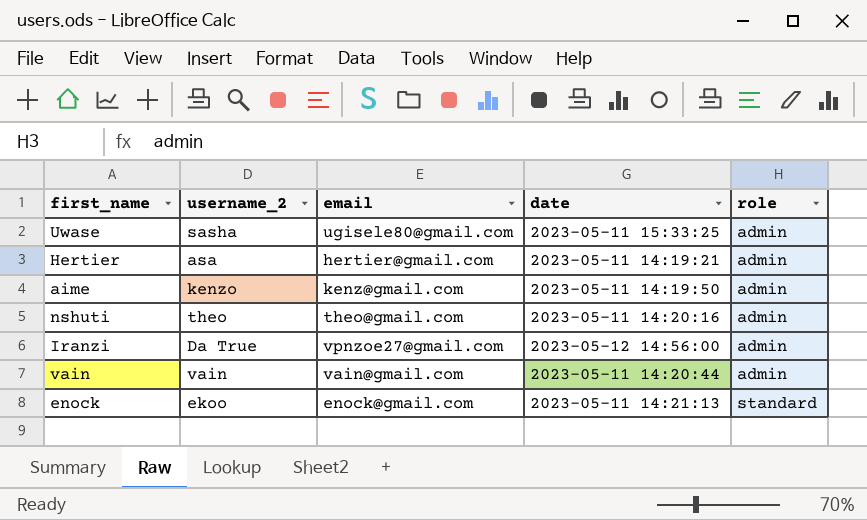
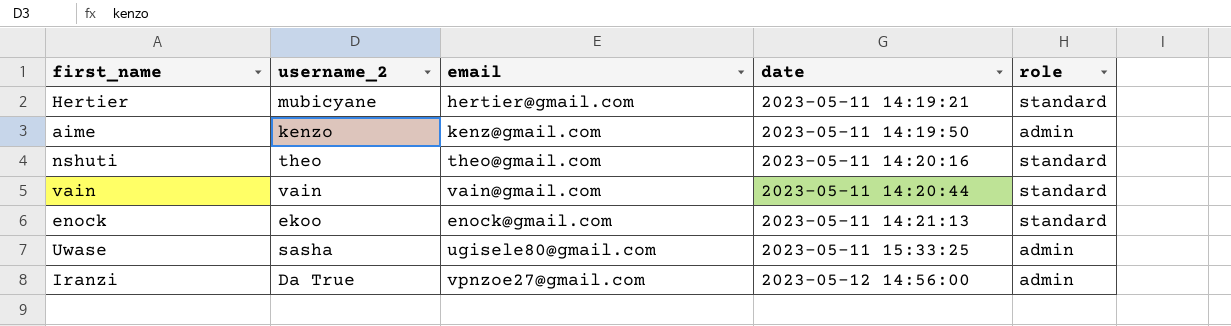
row order: role ascending -> date ascending
Hertier | username_2: asa -> mubicyane
Hertier | role: admin -> standard
nshuti | role: admin -> standard
vain | role: admin -> standard

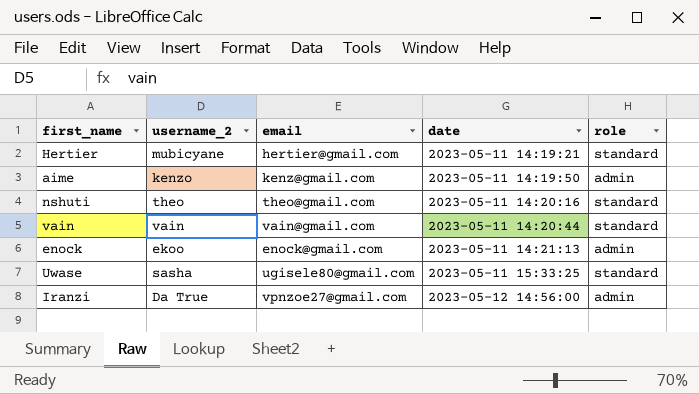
enock | role: standard -> admin
Uwase | role: admin -> standard

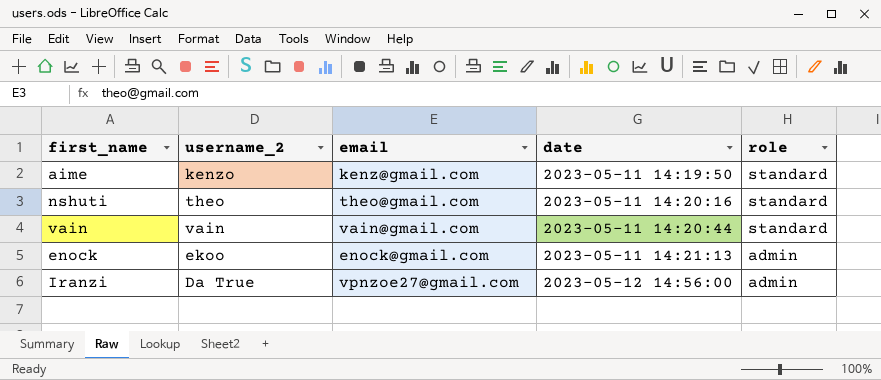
row Hertier: mubicyane | hertier@gmail.com | 2023-05-11 14:19:21 | standard -> none
row Uwase: sasha | ugisele80@gmail.com | 2023-05-11 15:33:25 | standard -> none
aime | role: admin -> standard

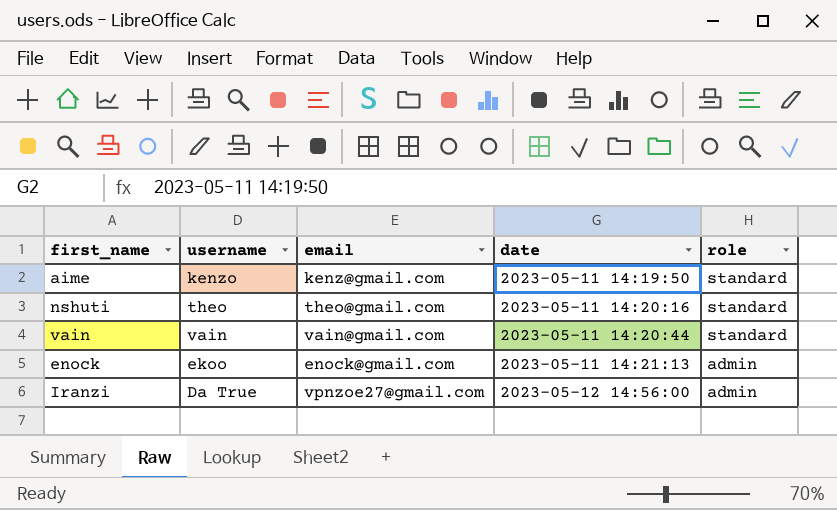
column name: username_2 -> username

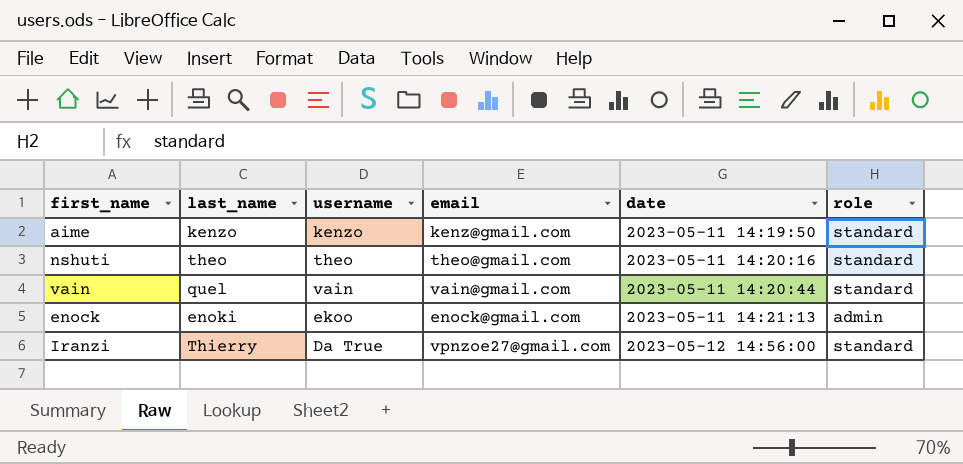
column last_name | position: none -> 2
Iranzi | role: admin -> standard

